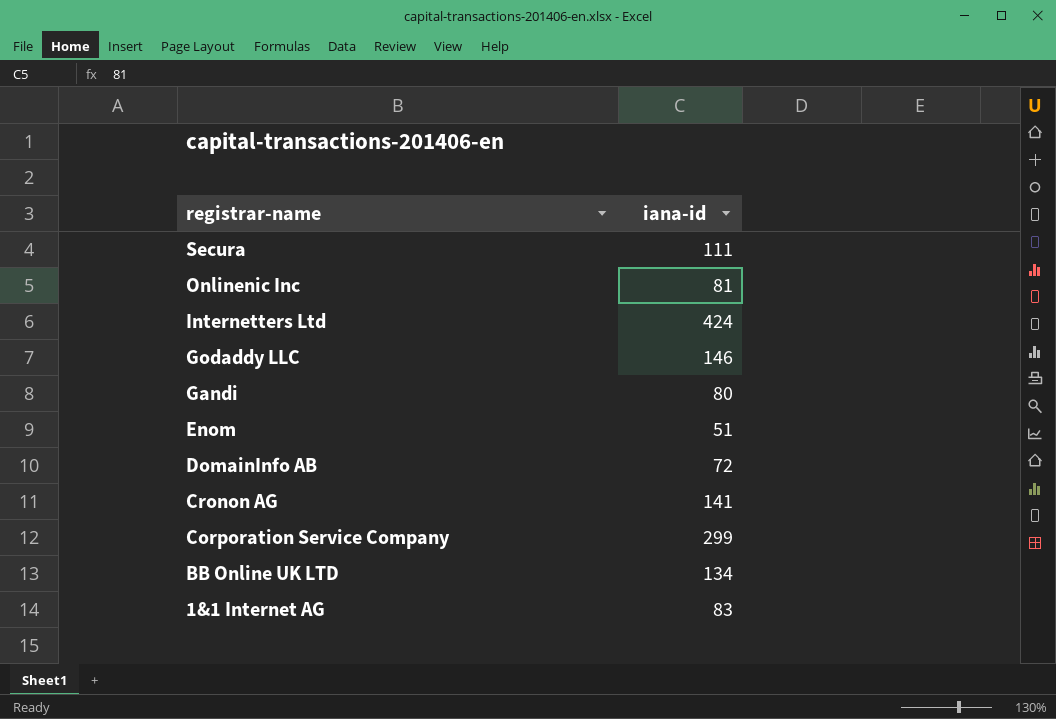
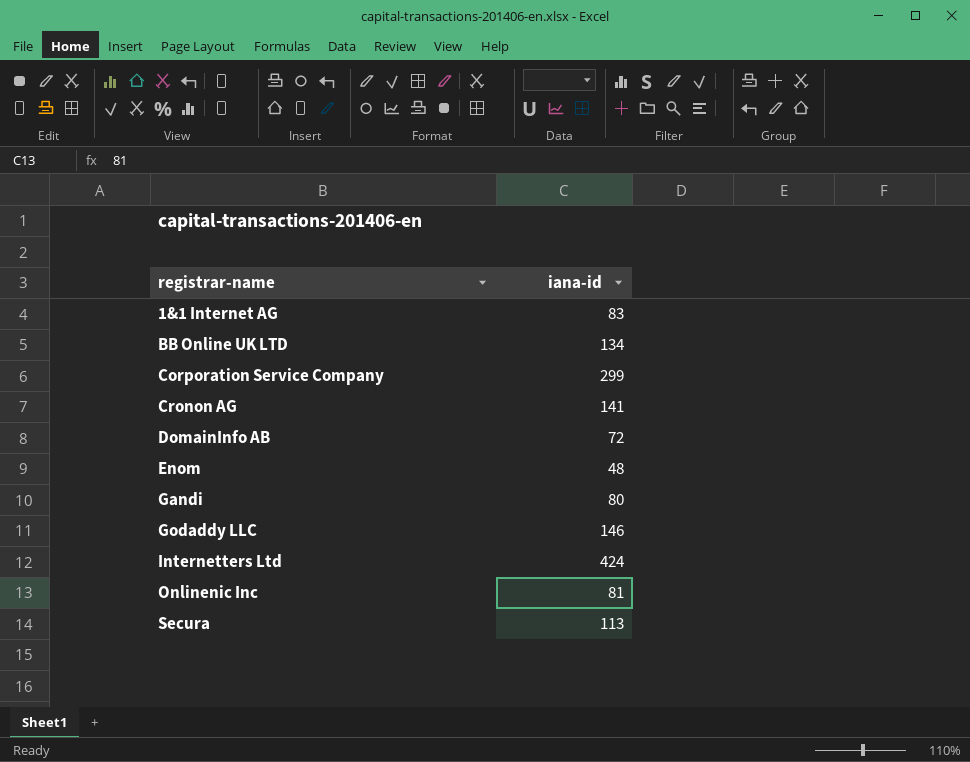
row order: registrar-name descending -> registrar-name ascending
Enom | iana-id: 51 -> 48
Secura | iana-id: 111 -> 113

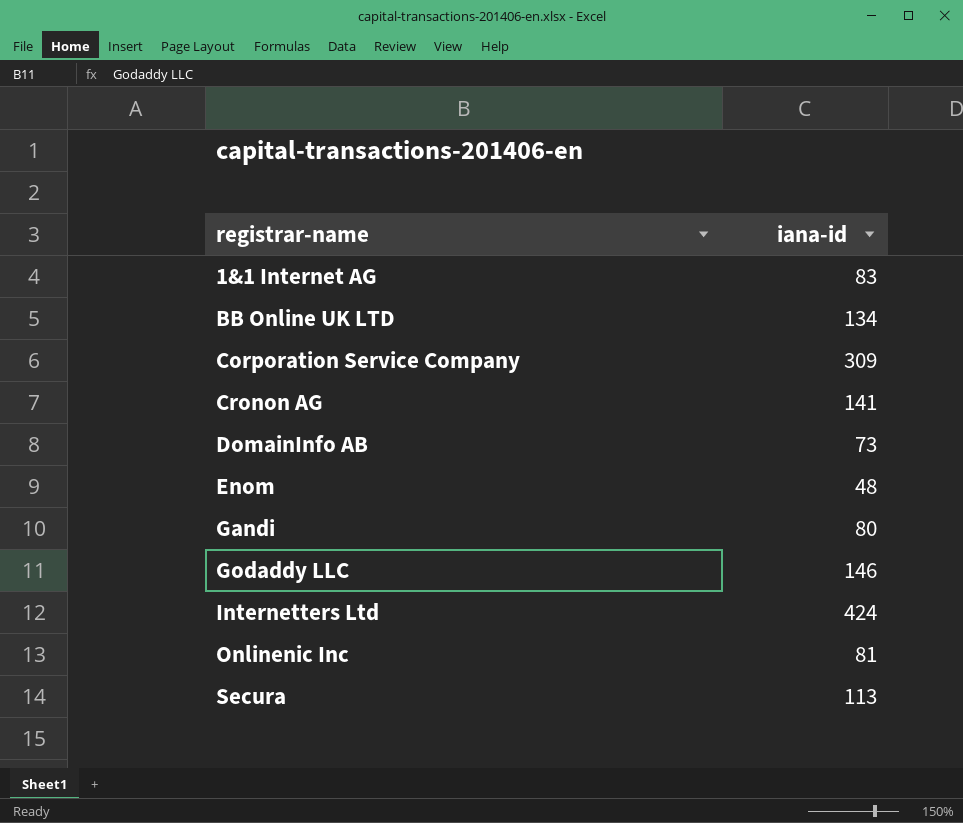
Corporation Service Company | iana-id: 299 -> 309
DomainInfo AB | iana-id: 72 -> 73

